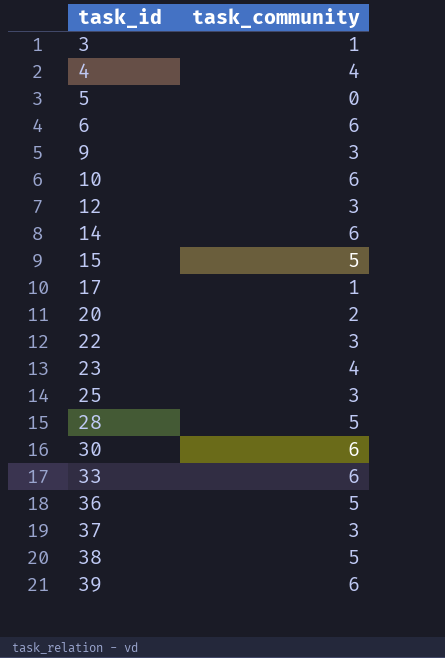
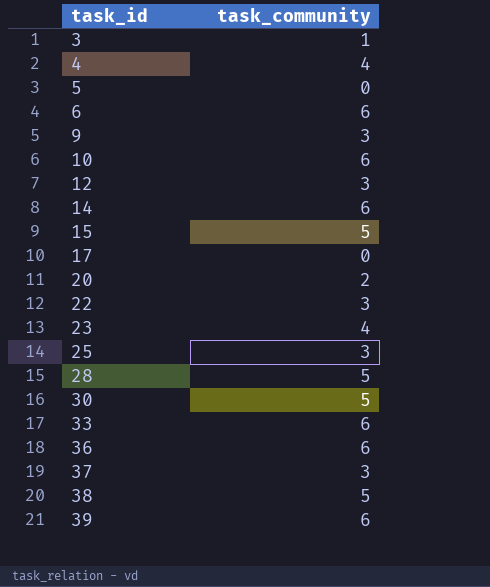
17 | task_community: 1 -> 0
30 | task_community: 6 -> 5
36 | task_community: 5 -> 6

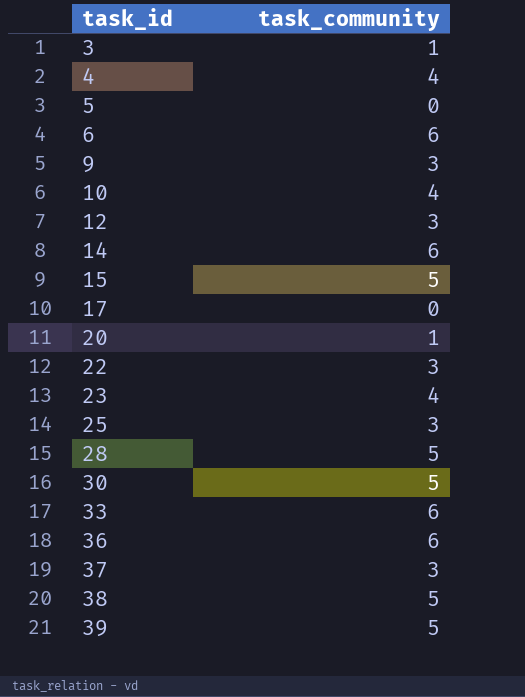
10 | task_community: 6 -> 4
20 | task_community: 2 -> 1
39 | task_community: 6 -> 5

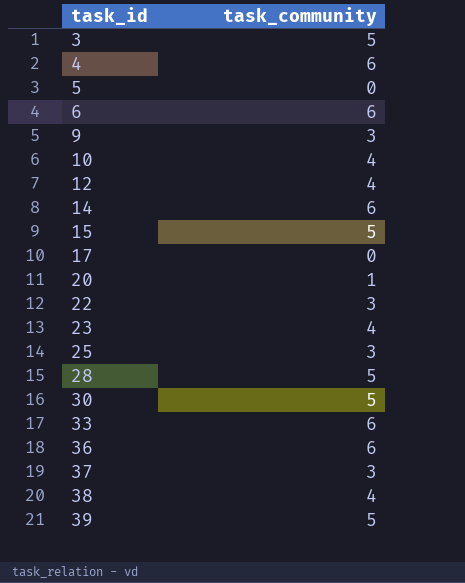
3 | task_community: 1 -> 5
4 | task_community: 4 -> 6
12 | task_community: 3 -> 4
38 | task_community: 5 -> 4

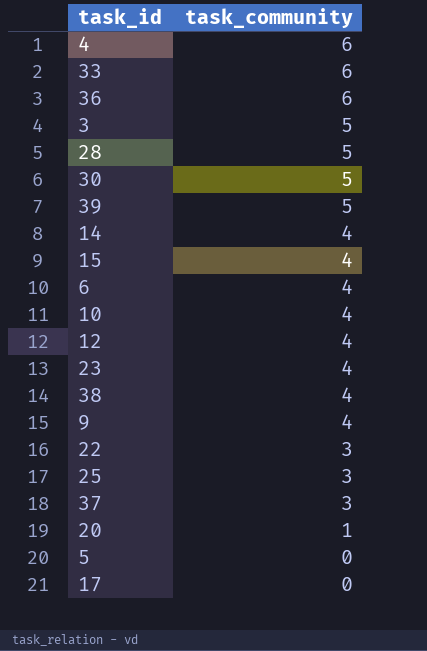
row order: task_id ascending -> task_community descending
14 | task_community: 6 -> 4
15 | task_community: 5 -> 4
6 | task_community: 6 -> 4
9 | task_community: 3 -> 4

